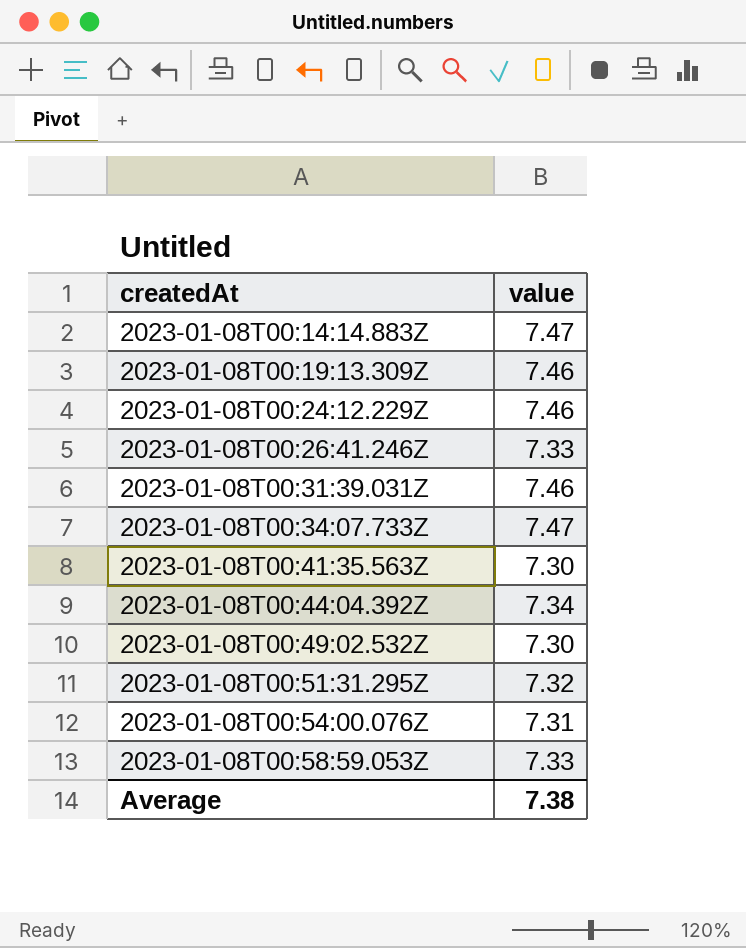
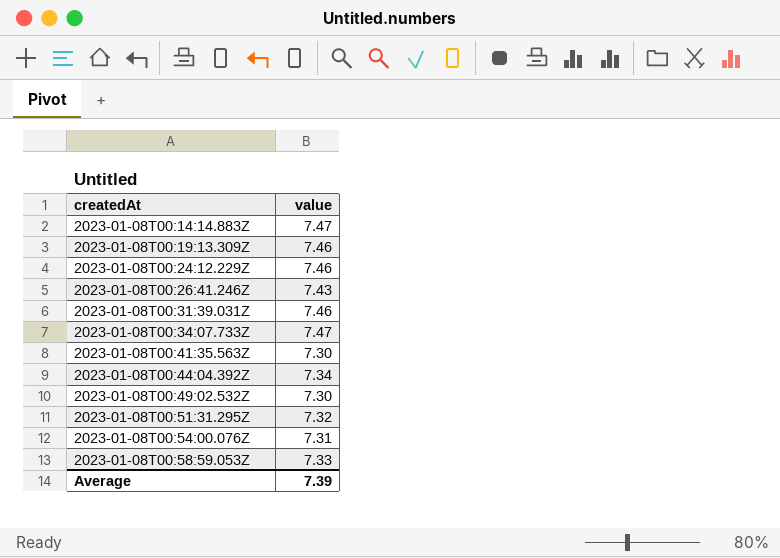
2023-01-08T00:26:41.246Z | value: 7.33 -> 7.43
Average | value: 7.38 -> 7.39

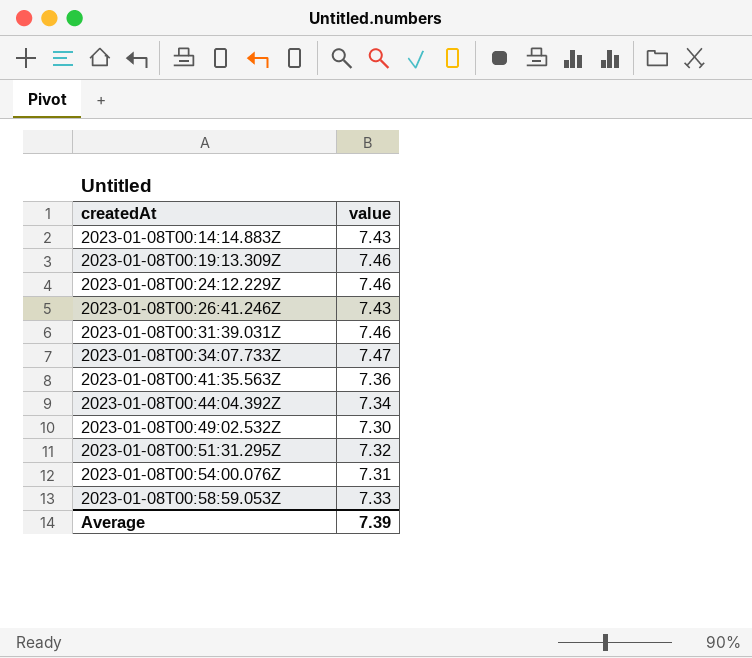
2023-01-08T00:14:14.883Z | value: 7.47 -> 7.43
2023-01-08T00:41:35.563Z | value: 7.30 -> 7.36

